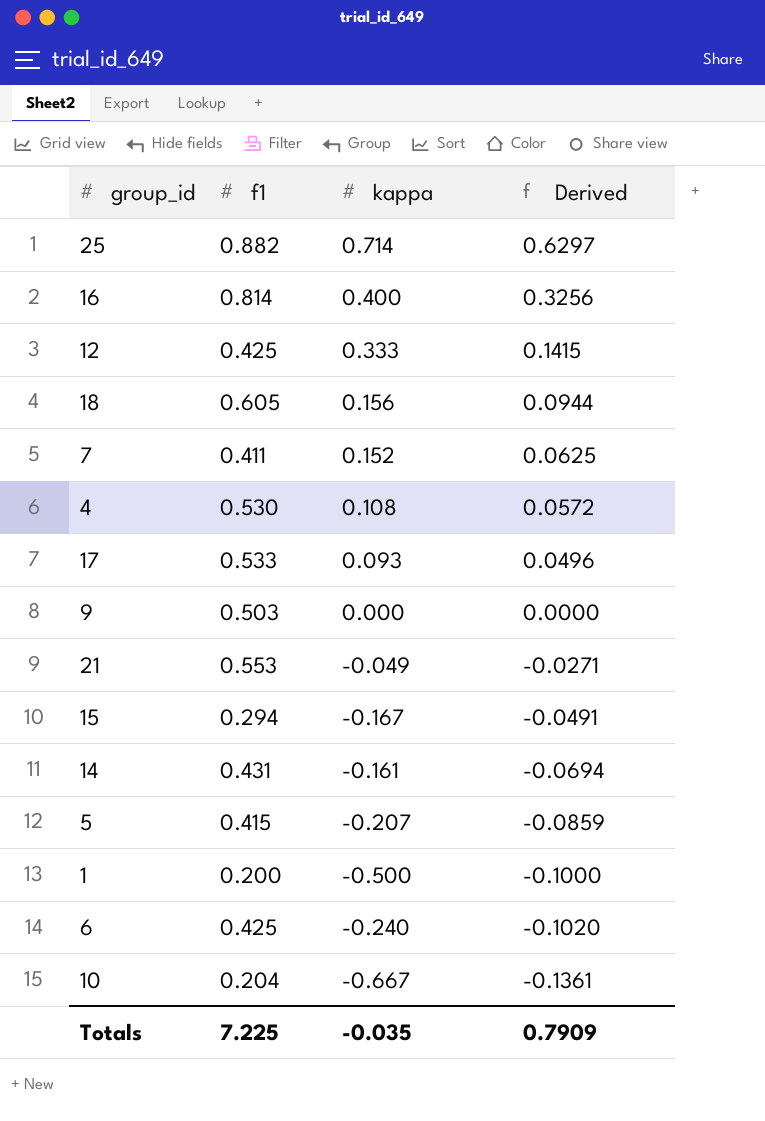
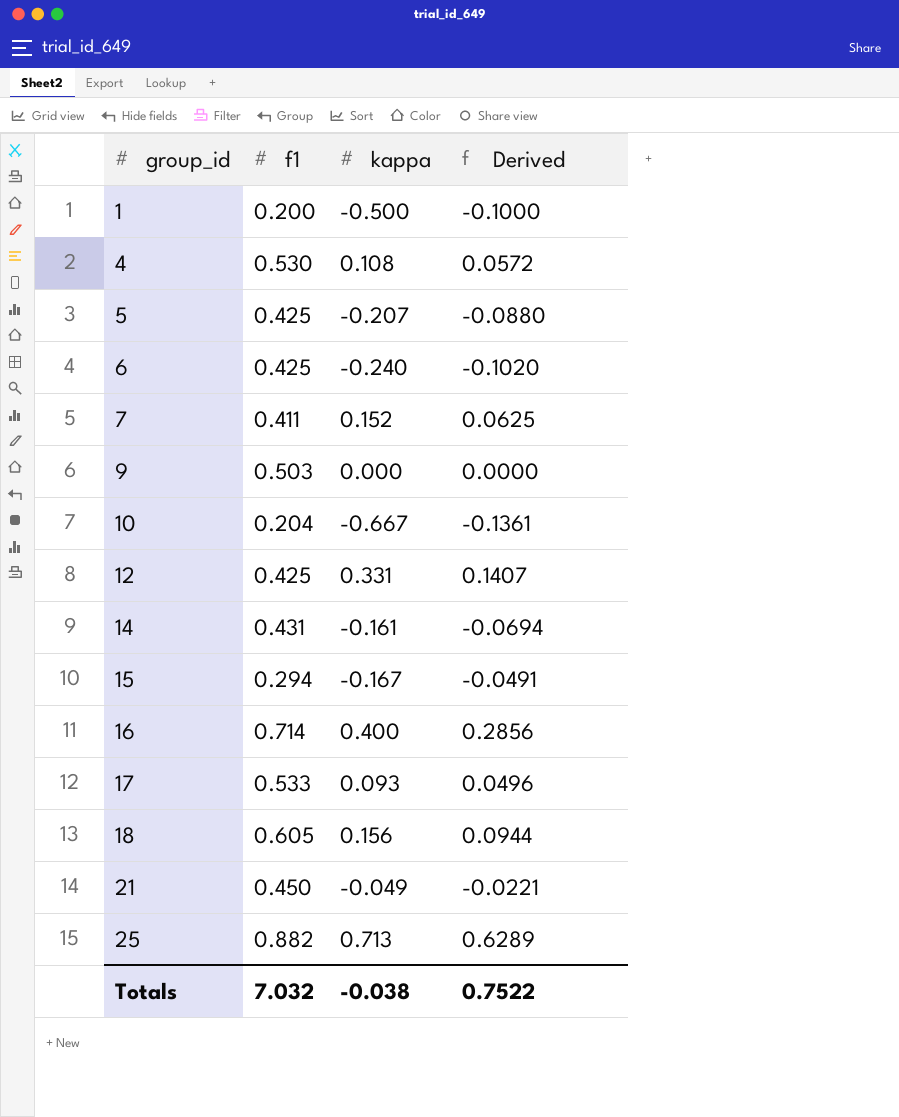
row order: Derived descending -> group_id ascending
5 | f1: 0.415 -> 0.425
5 | Derived: -0.0859 -> -0.0880
12 | kappa: 0.333 -> 0.331
12 | Derived: 0.1415 -> 0.1407
16 | f1: 0.814 -> 0.714
16 | Derived: 0.3256 -> 0.2856
21 | f1: 0.553 -> 0.450
21 | Derived: -0.0271 -> -0.0221
25 | kappa: 0.714 -> 0.713
25 | Derived: 0.6297 -> 0.6289
Totals | f1: 7.225 -> 7.032
Totals | kappa: -0.035 -> -0.038
Totals | Derived: 0.7909 -> 0.7522

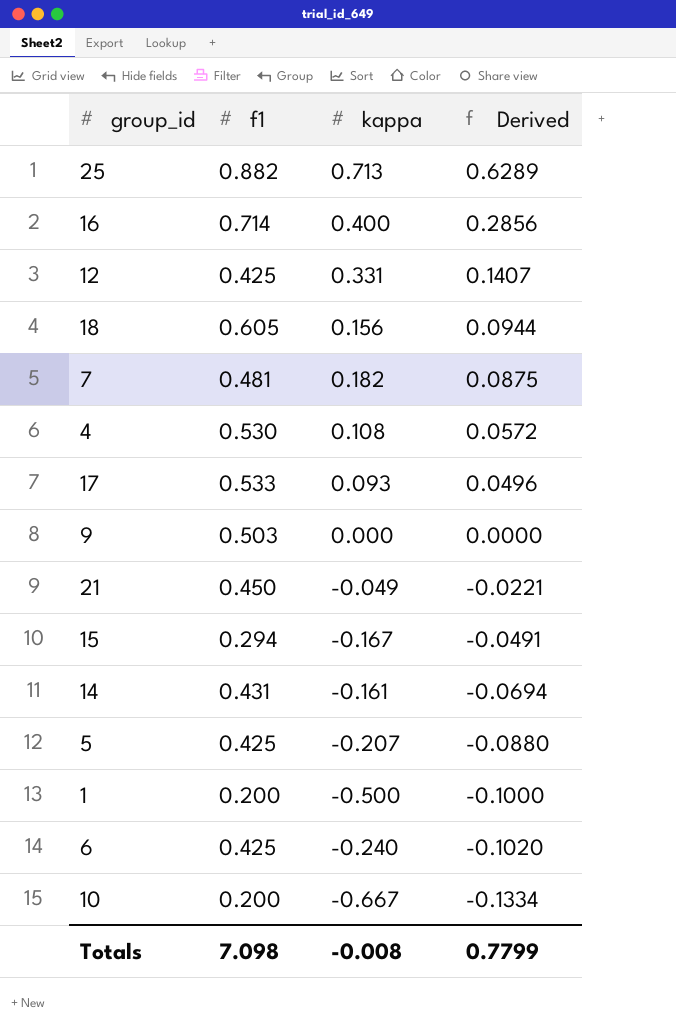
row order: group_id ascending -> Derived descending
7 | f1: 0.411 -> 0.481
7 | kappa: 0.152 -> 0.182
7 | Derived: 0.0625 -> 0.0875
10 | f1: 0.204 -> 0.200
10 | Derived: -0.1361 -> -0.1334
Totals | f1: 7.032 -> 7.098
Totals | kappa: -0.038 -> -0.008
Totals | Derived: 0.7522 -> 0.7799

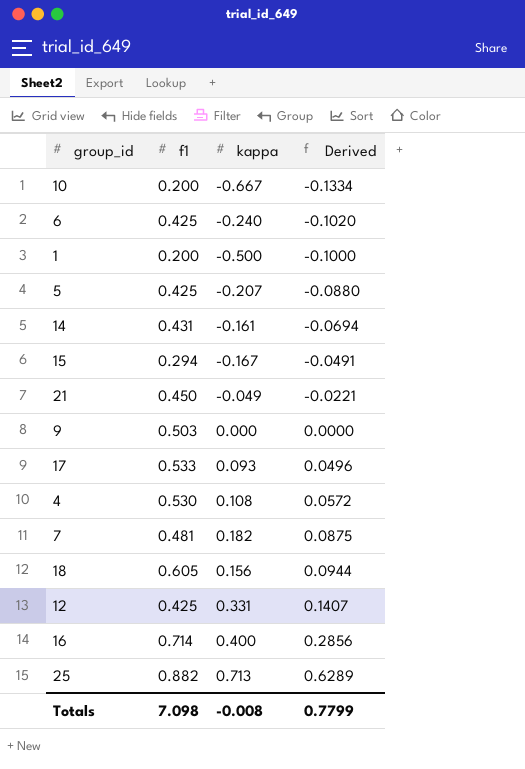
row order: Derived descending -> Derived ascending

